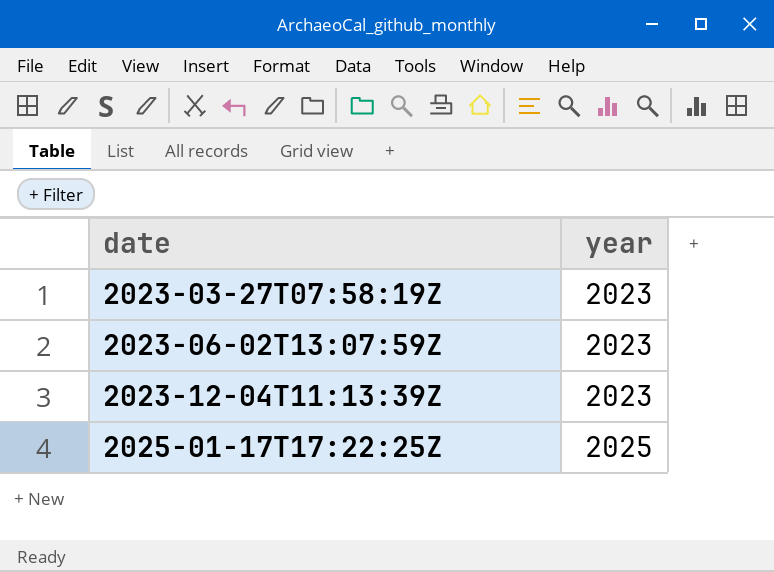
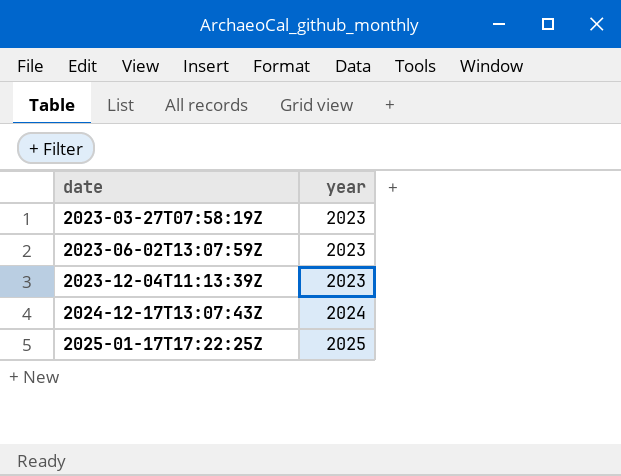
row 2024-12-17T13:07:43Z: none -> 2024

